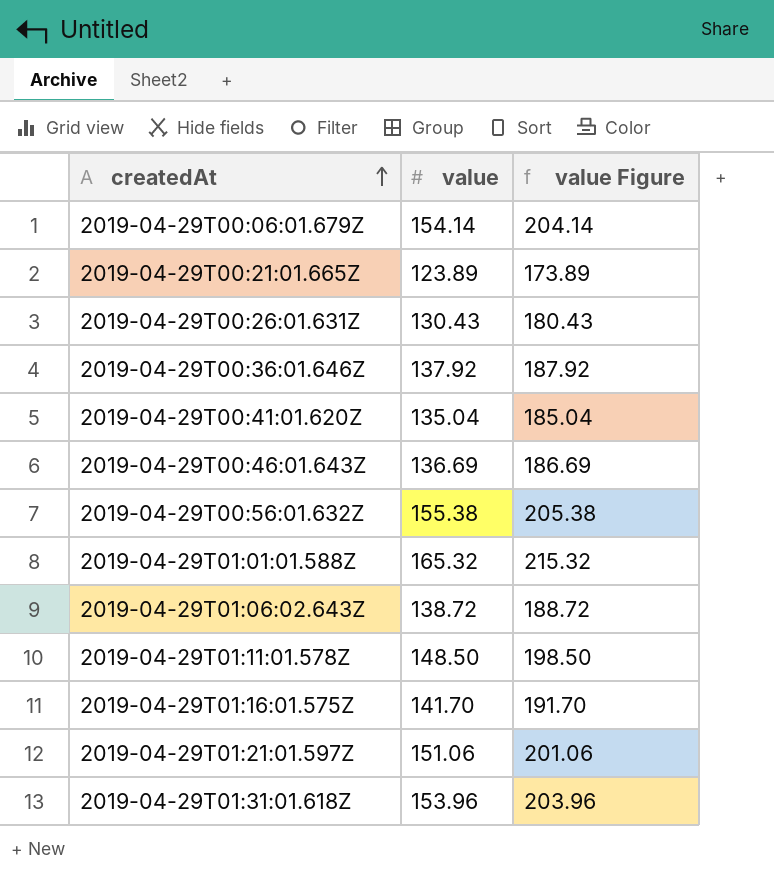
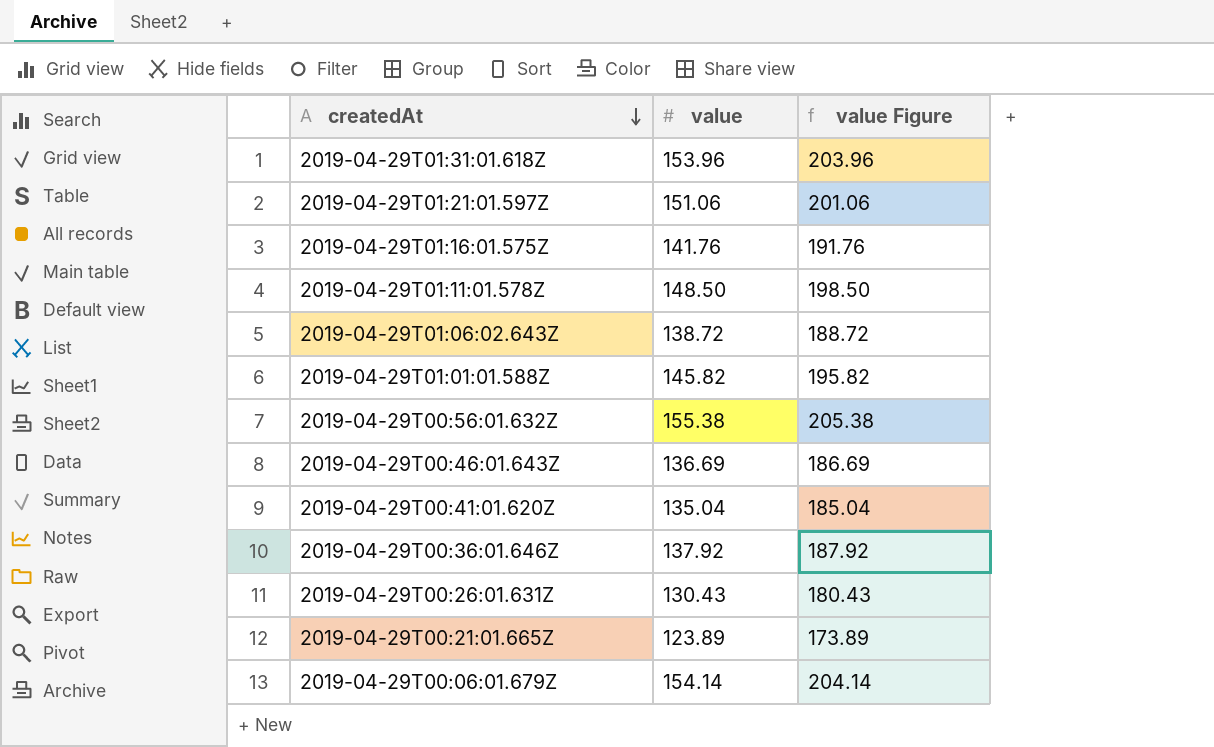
row order: createdAt ascending -> createdAt descending
2019-04-29T01:16:01.575Z | value: 141.70 -> 141.76
2019-04-29T01:16:01.575Z | value Figure: 191.70 -> 191.76
2019-04-29T01:01:01.588Z | value: 165.32 -> 145.82
2019-04-29T01:01:01.588Z | value Figure: 215.32 -> 195.82

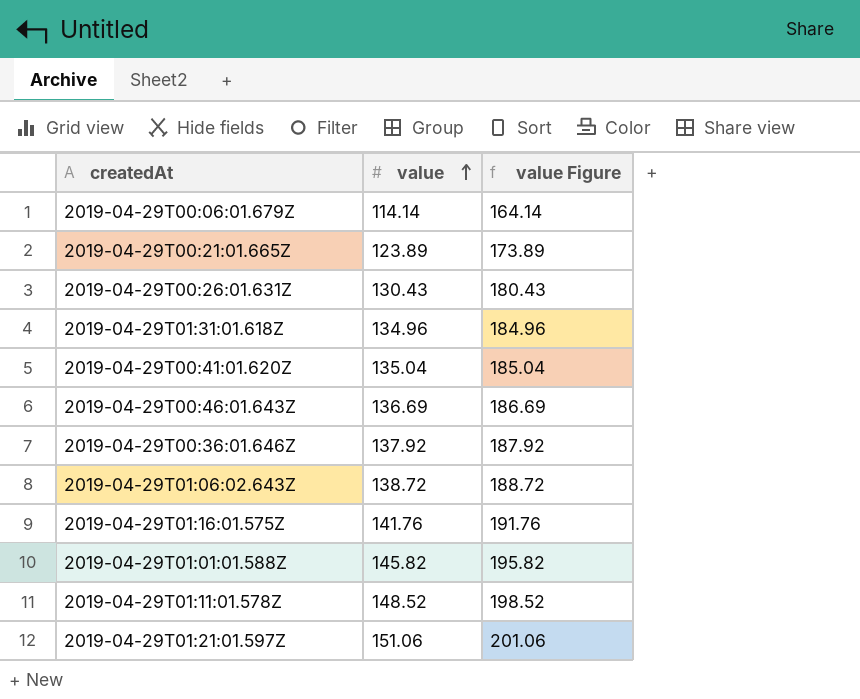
row order: createdAt descending -> value ascending
row 2019-04-29T00:56:01.632Z: 155.38 | 205.38 -> none
2019-04-29T00:06:01.679Z | value: 154.14 -> 114.14
2019-04-29T00:06:01.679Z | value Figure: 204.14 -> 164.14
2019-04-29T01:31:01.618Z | value: 153.96 -> 134.96
2019-04-29T01:31:01.618Z | value Figure: 203.96 -> 184.96
2019-04-29T01:11:01.578Z | value: 148.50 -> 148.52
2019-04-29T01:11:01.578Z | value Figure: 198.50 -> 198.52

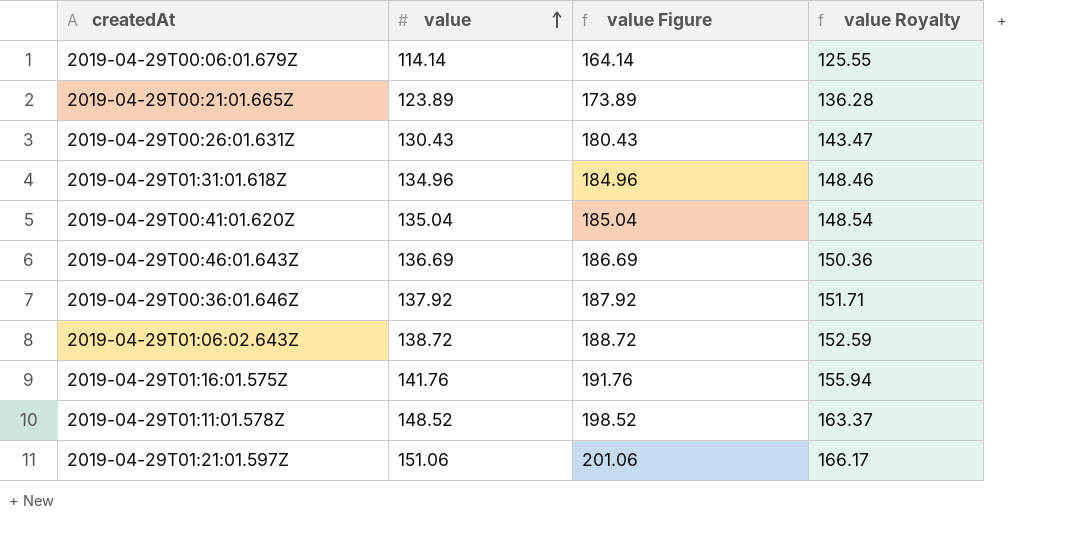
column value Royalty | formula: none -> [value] * 1.1
row 2019-04-29T01:01:01.588Z: 145.82 | 195.82 -> none

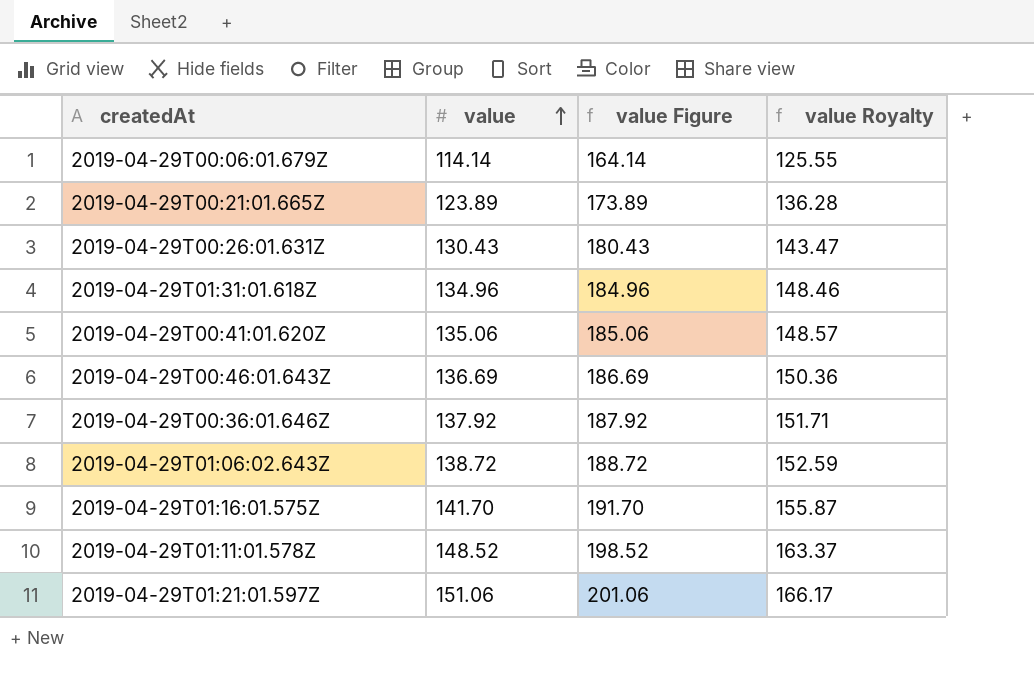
2019-04-29T00:41:01.620Z | value: 135.04 -> 135.06
2019-04-29T00:41:01.620Z | value Figure: 185.04 -> 185.06
2019-04-29T00:41:01.620Z | value Royalty: 148.54 -> 148.57
2019-04-29T01:16:01.575Z | value: 141.76 -> 141.70
2019-04-29T01:16:01.575Z | value Figure: 191.76 -> 191.70
2019-04-29T01:16:01.575Z | value Royalty: 155.94 -> 155.87

